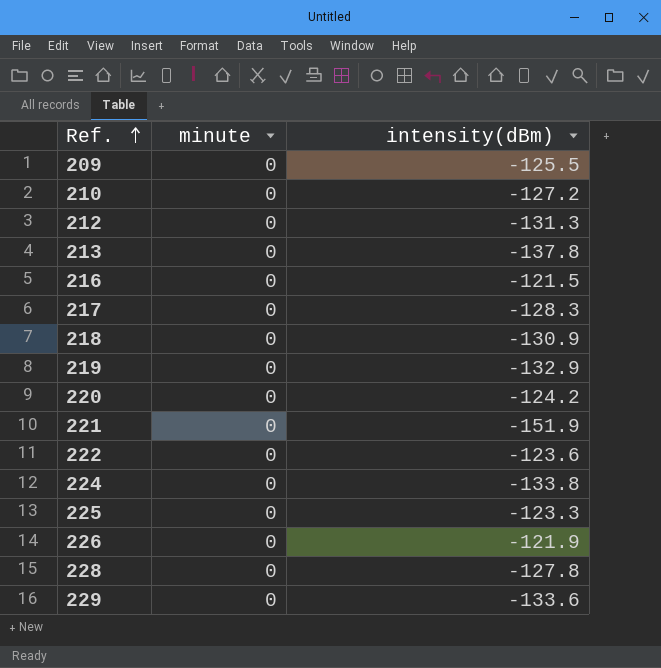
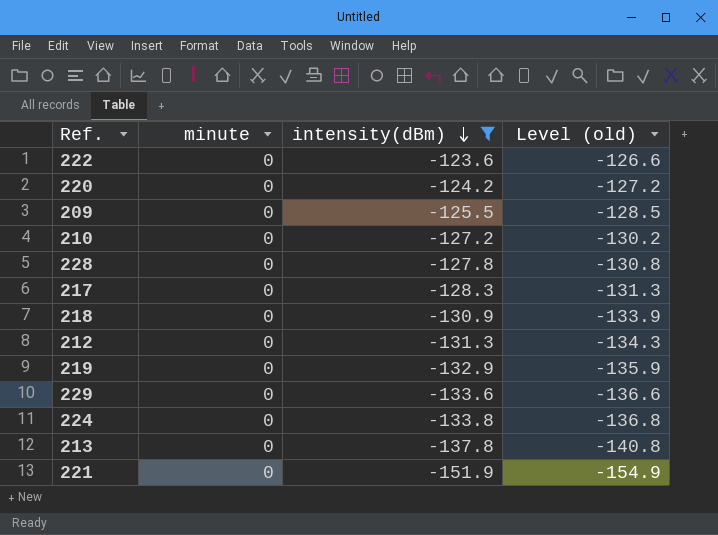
filter: none -> intensity(dBm) <= -123.6
row order: Ref. ascending -> intensity(dBm) descending
column Level (old) | formula: none -> [intensity(dBm)] - 3

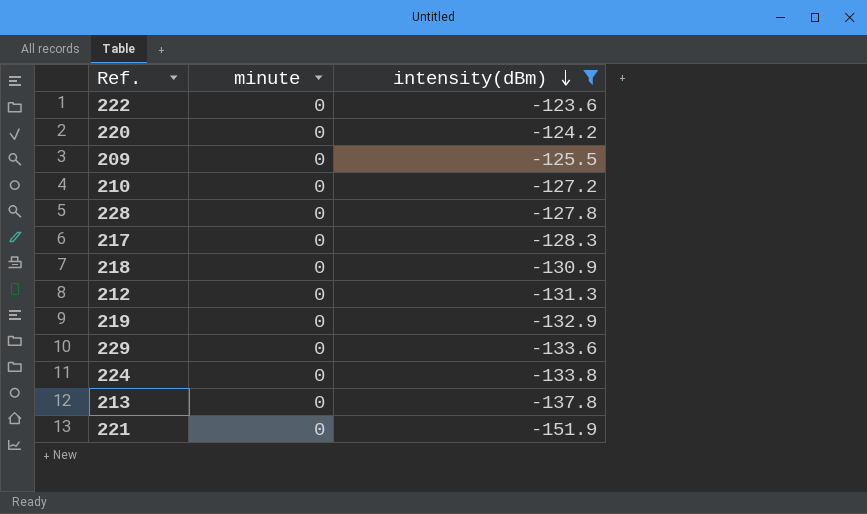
column Level (old) | formula: [intensity(dBm)] - 3 -> none

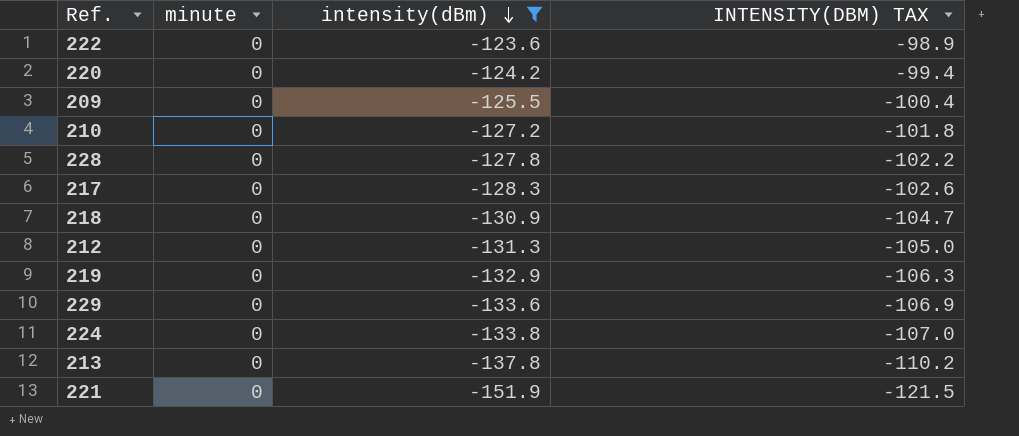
column INTENSITY(DBM) TAX | formula: none -> [intensity(dBm)] * 0.8

